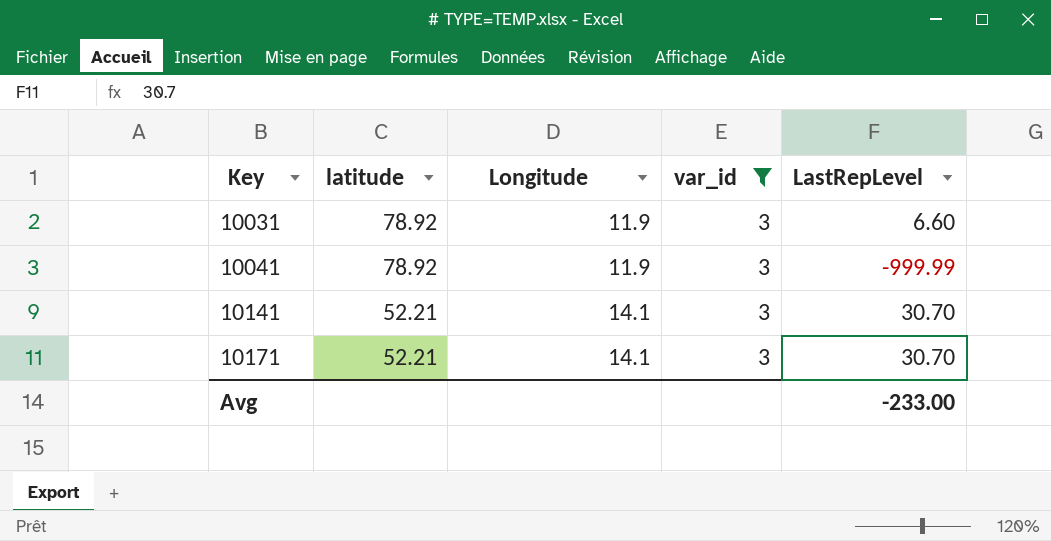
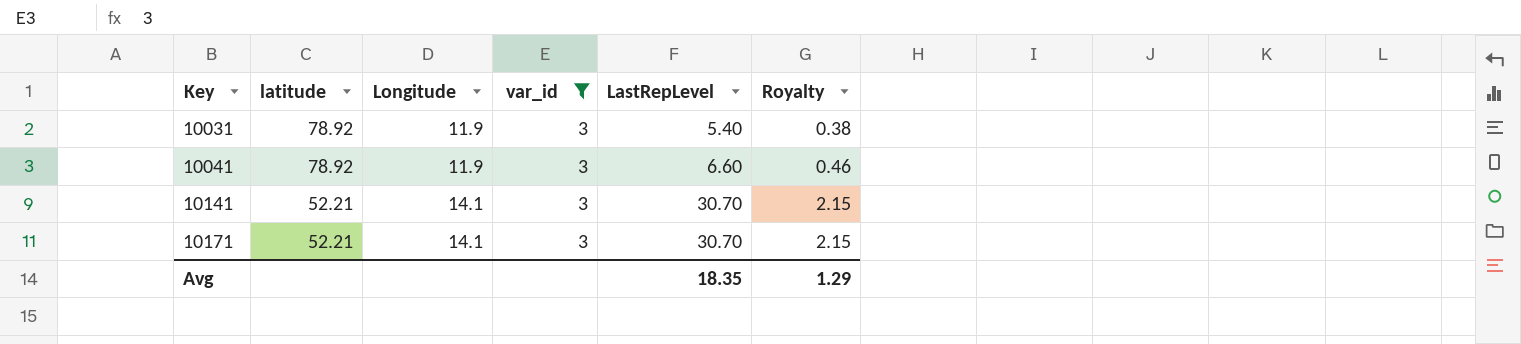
column Royalty | formula: none -> [LastRepLevel] * 0.07
10031 | LastRepLevel: 6.60 -> 5.40
10041 | LastRepLevel: -999.99 -> 6.60
Avg | LastRepLevel: -233.00 -> 18.35

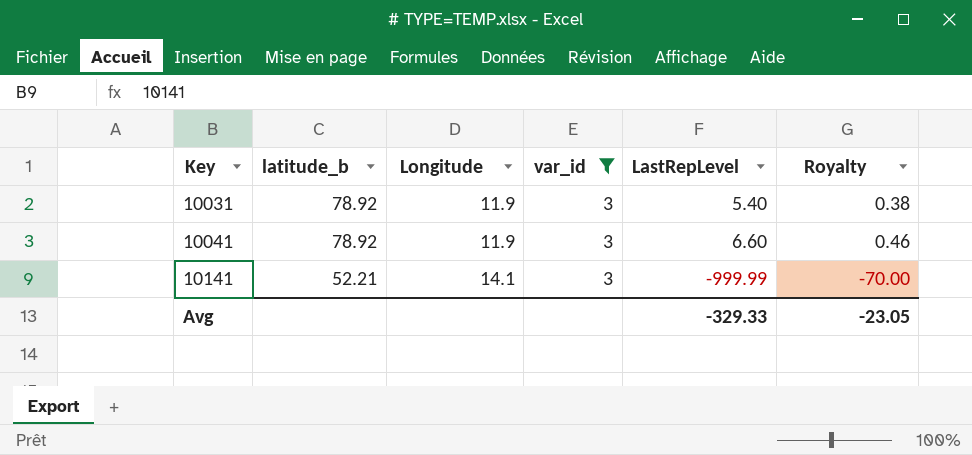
column name: latitude -> latitude_b
row 10171: 52.21 | 14.1 | 3 | 30.70 | 2.15 -> none
10141 | LastRepLevel: 30.70 -> -999.99
10141 | Royalty: 2.15 -> -70.00
Avg | LastRepLevel: 18.35 -> -329.33
Avg | Royalty: 1.29 -> -23.05

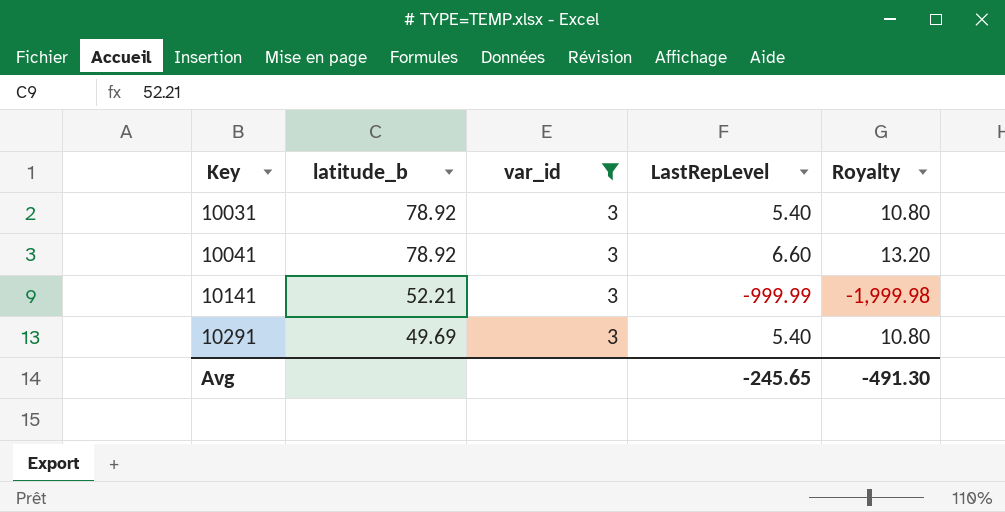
column Longitude | position: 3 -> none
column Royalty | formula: [LastRepLevel] * 0.07 -> [LastRepLevel] * 2
row 10291: none -> 49.69 | 3 | 5.40 | 10.80
Avg | LastRepLevel: -329.33 -> -245.65
Avg | Royalty: -23.05 -> -491.30

